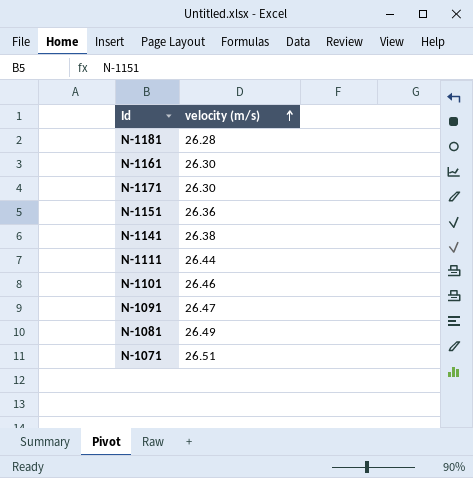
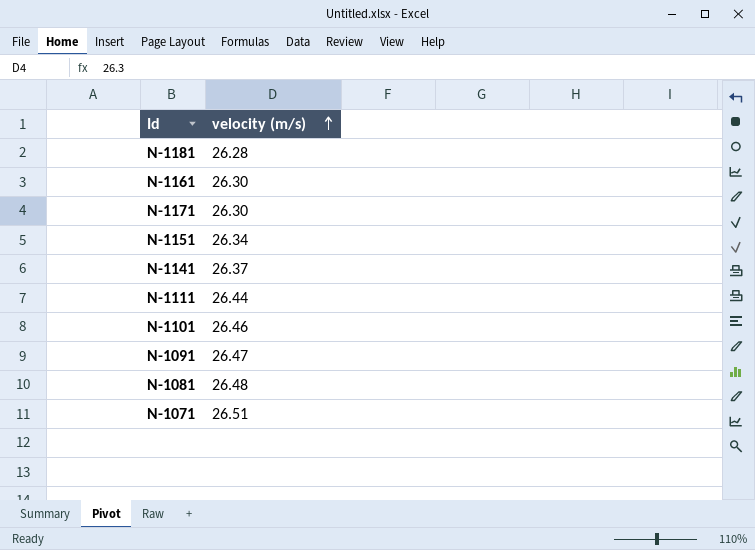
N-1151 | velocity (m/s): 26.36 -> 26.34
N-1141 | velocity (m/s): 26.38 -> 26.37
N-1081 | velocity (m/s): 26.49 -> 26.48

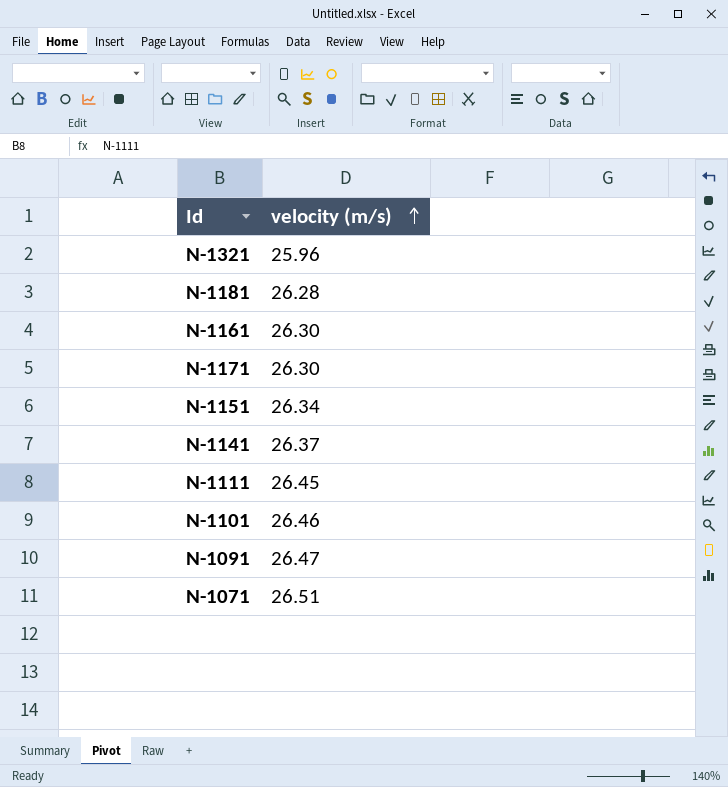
row N-1081: 26.48 -> none
row N-1321: none -> 25.96
N-1111 | velocity (m/s): 26.44 -> 26.45

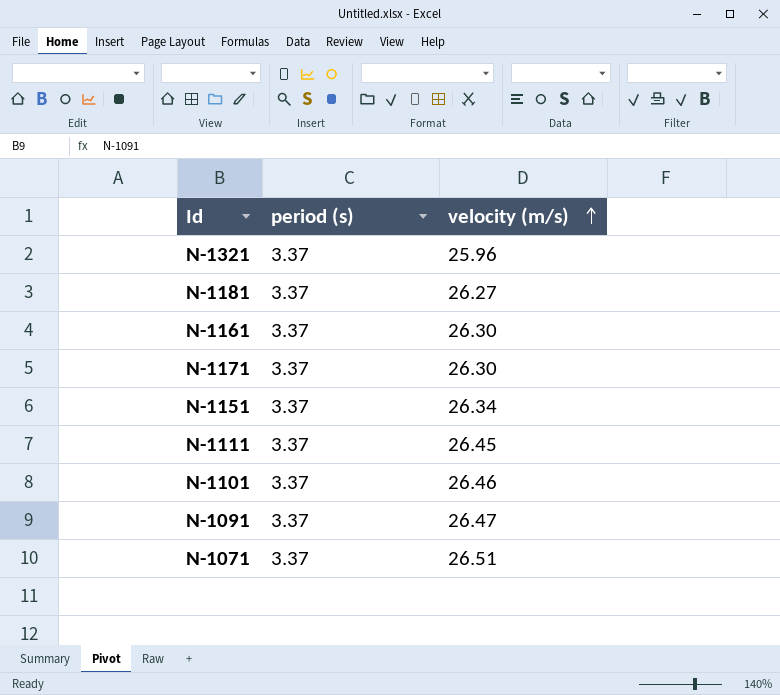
column period (s) | position: none -> 2
row N-1141: 26.37 -> none
N-1181 | velocity (m/s): 26.28 -> 26.27

